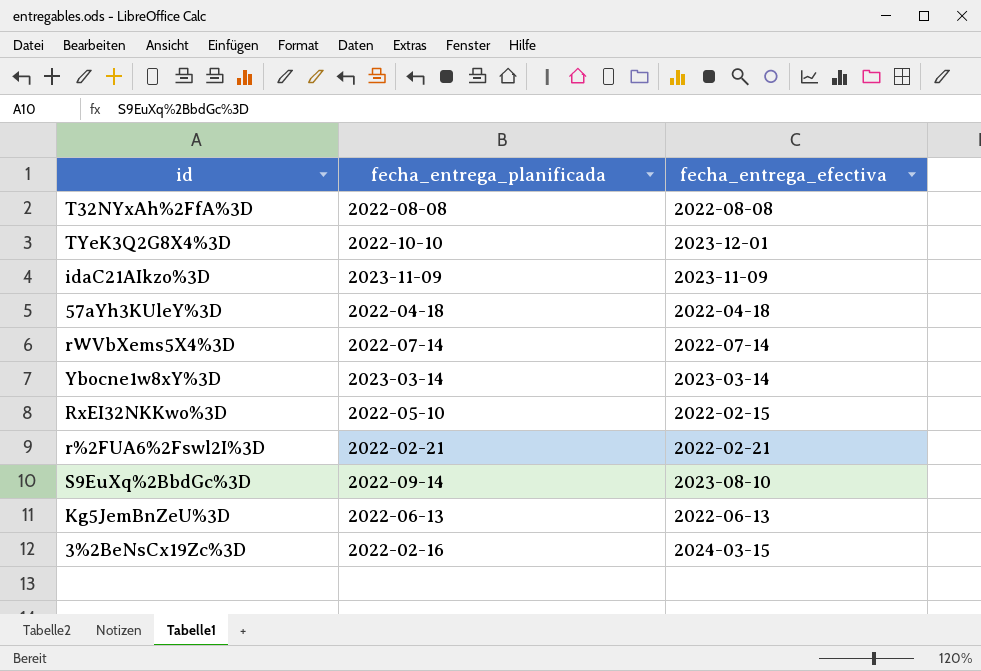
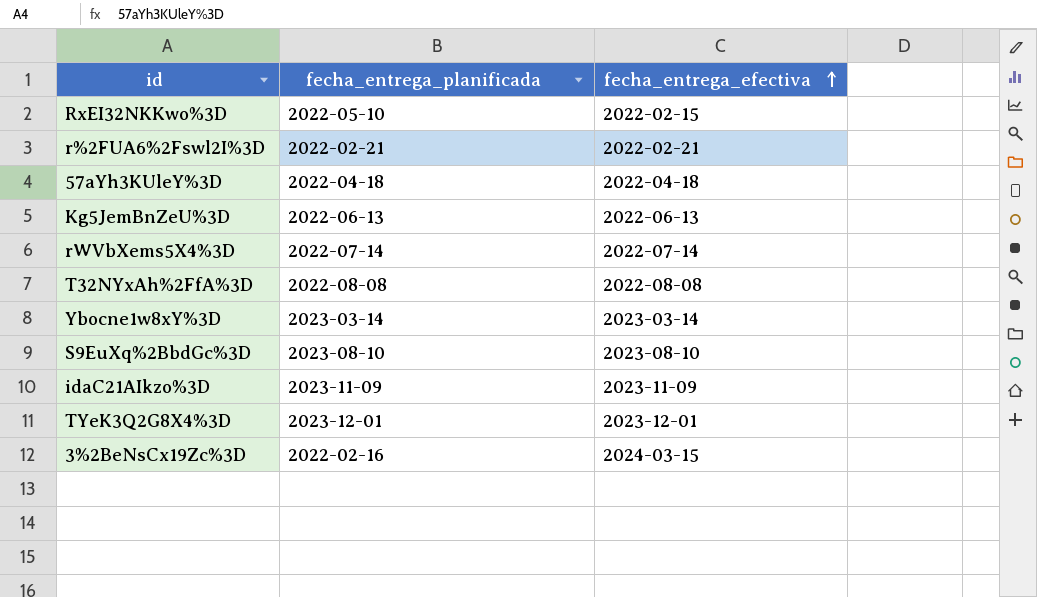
row order: none -> fecha_entrega_efectiva ascending
S9EuXq%2BbdGc%3D | fecha_entrega_planificada: 2022-09-14 -> 2023-08-10
TYeK3Q2G8X4%3D | fecha_entrega_planificada: 2022-10-10 -> 2023-12-01

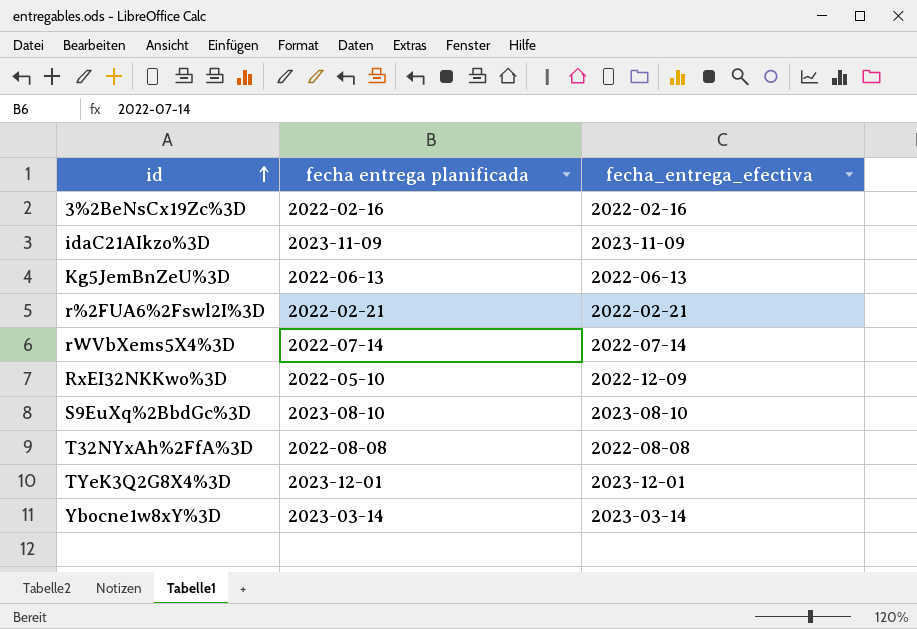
row order: fecha_entrega_efectiva ascending -> id ascending
column name: fecha_entrega_planificada -> fecha entrega planificada
row 57aYh3KUleY%3D: 2022-04-18 | 2022-04-18 -> none
3%2BeNsCx19Zc%3D | fecha_entrega_efectiva: 2024-03-15 -> 2022-02-16
RxEI32NKKwo%3D | fecha_entrega_efectiva: 2022-02-15 -> 2022-12-09

